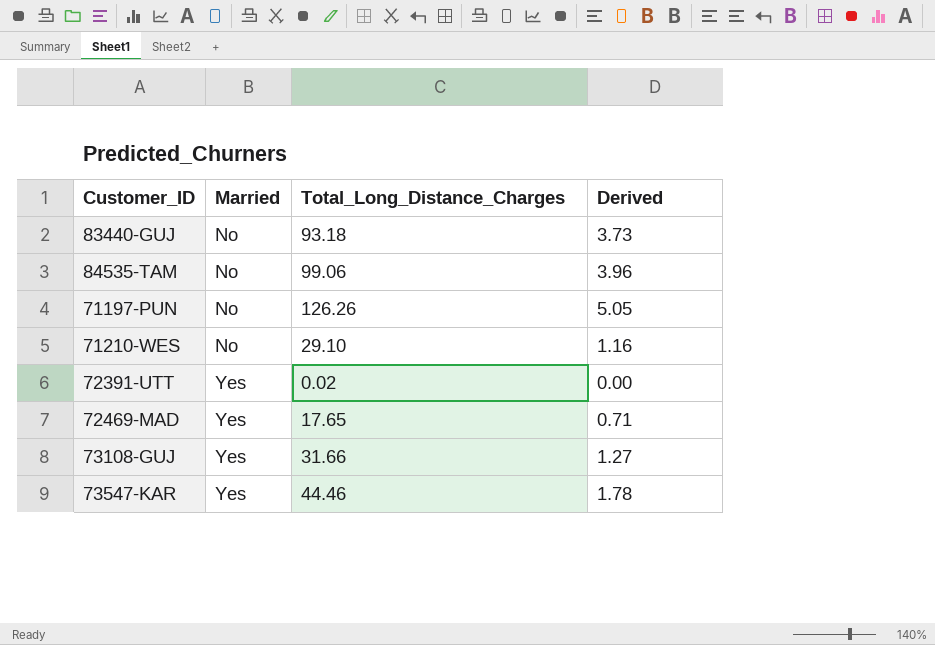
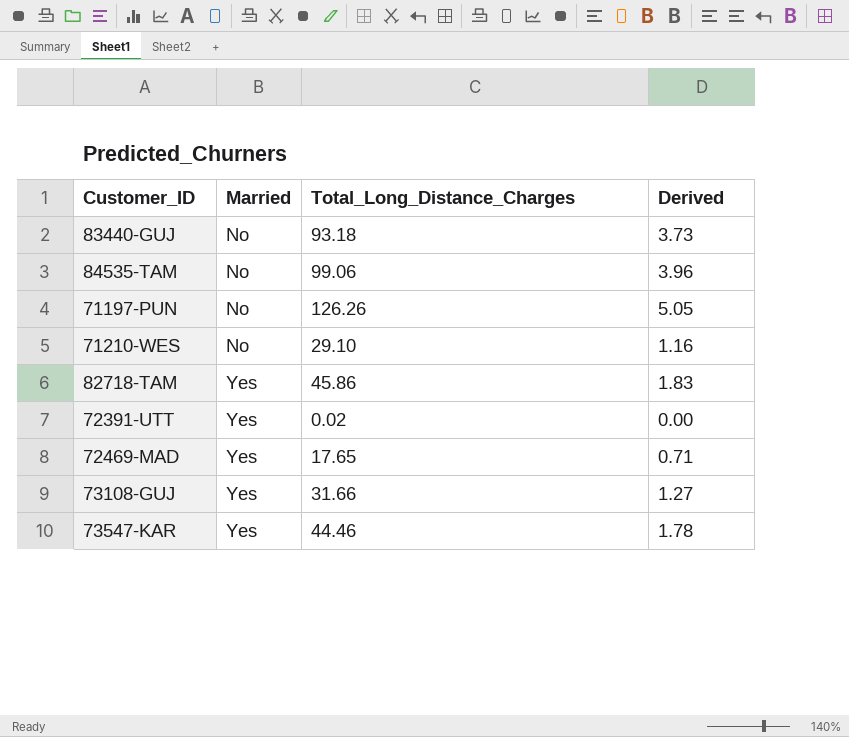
row 82718-TAM: none -> Yes | 45.86 | 1.83

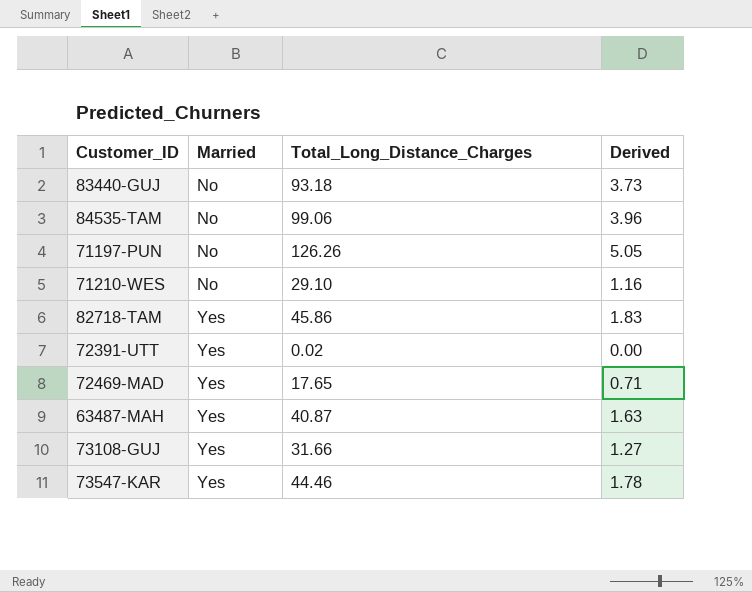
row 63487-MAH: none -> Yes | 40.87 | 1.63

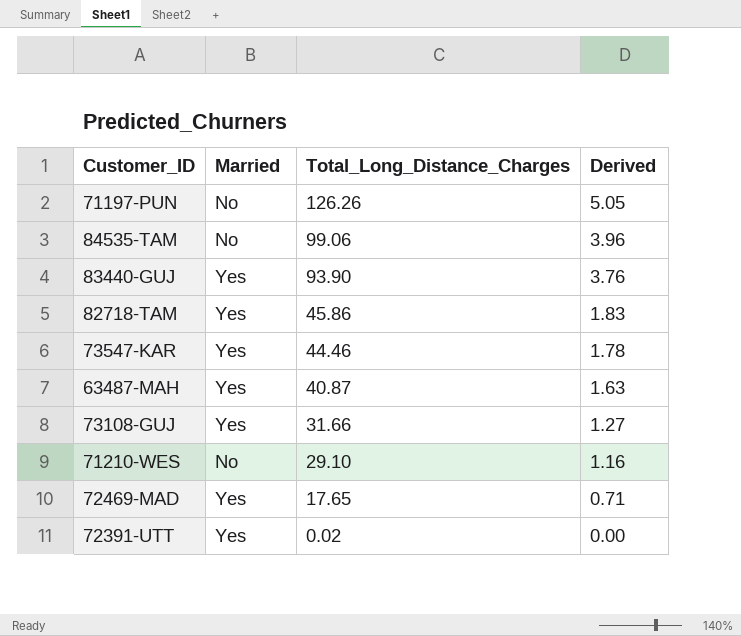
row order: Married ascending -> Total_Long_Distance_Charges descending
83440-GUJ | Married: No -> Yes
83440-GUJ | Total_Long_Distance_Charges: 93.18 -> 93.90
83440-GUJ | Derived: 3.73 -> 3.76

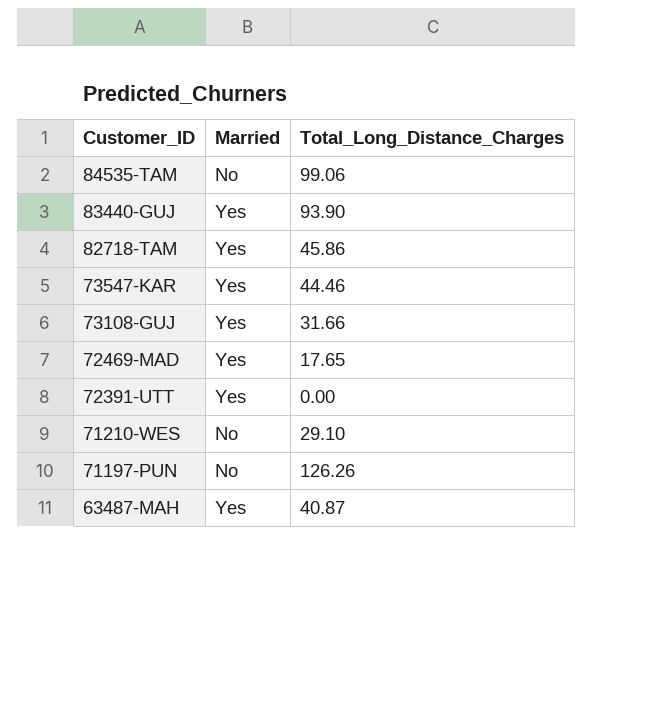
row order: Total_Long_Distance_Charges descending -> Customer_ID descending
column Derived | formula: [Total_Long_Distance_Charges] * 0.04 -> none
72391-UTT | Total_Long_Distance_Charges: 0.02 -> 0.00

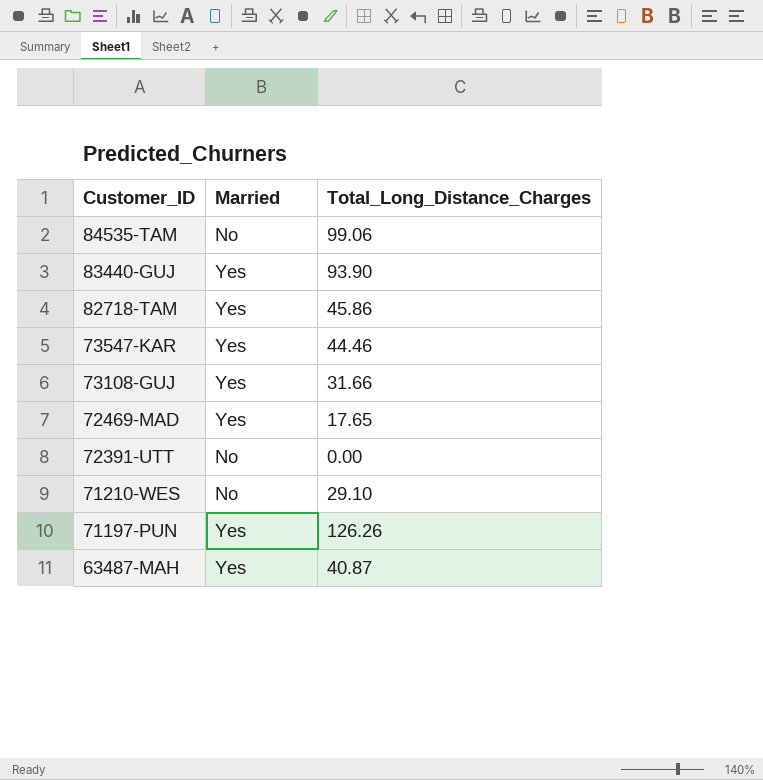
72391-UTT | Married: Yes -> No
71197-PUN | Married: No -> Yes

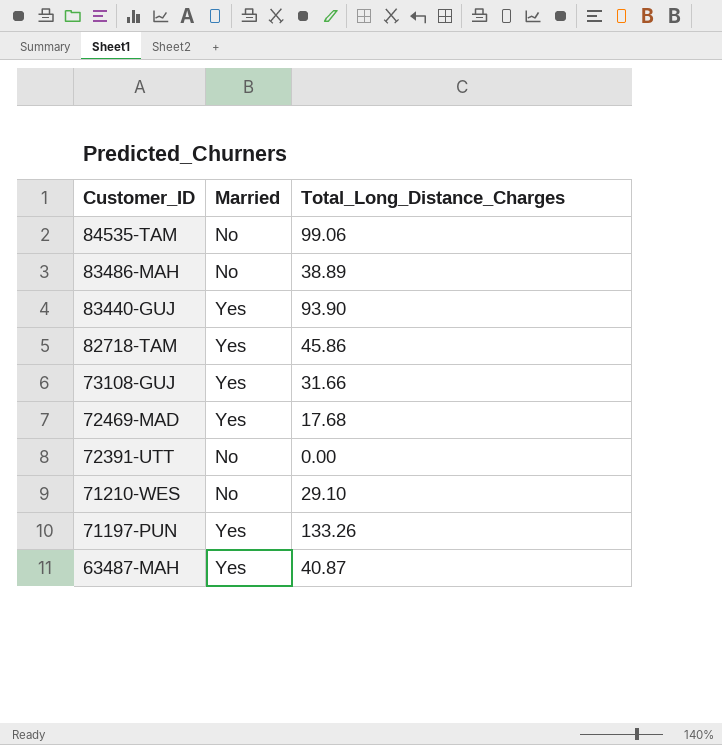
row 73547-KAR: Yes | 44.46 -> none
row 83486-MAH: none -> No | 38.89
72469-MAD | Total_Long_Distance_Charges: 17.65 -> 17.68
71197-PUN | Total_Long_Distance_Charges: 126.26 -> 133.26

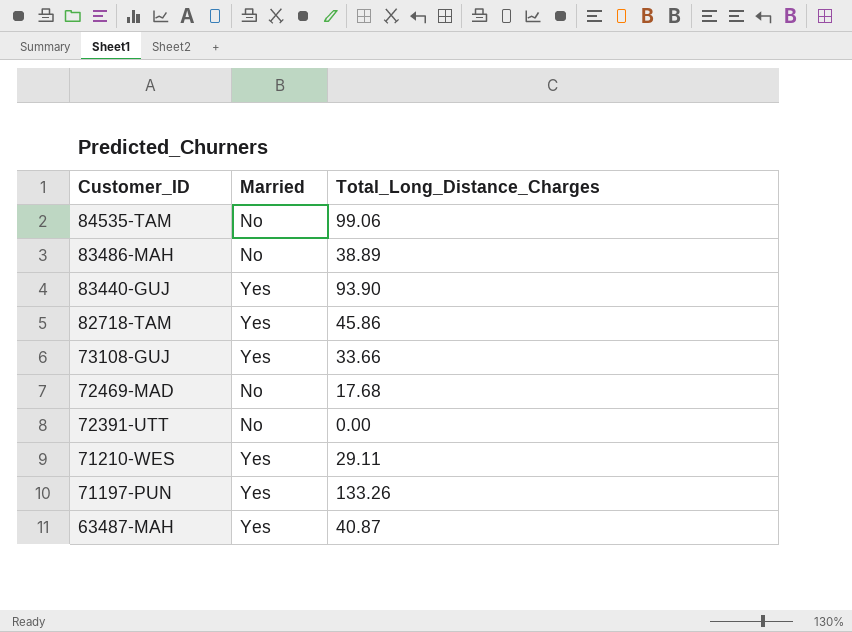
73108-GUJ | Total_Long_Distance_Charges: 31.66 -> 33.66
72469-MAD | Married: Yes -> No
71210-WES | Married: No -> Yes
71210-WES | Total_Long_Distance_Charges: 29.10 -> 29.11

